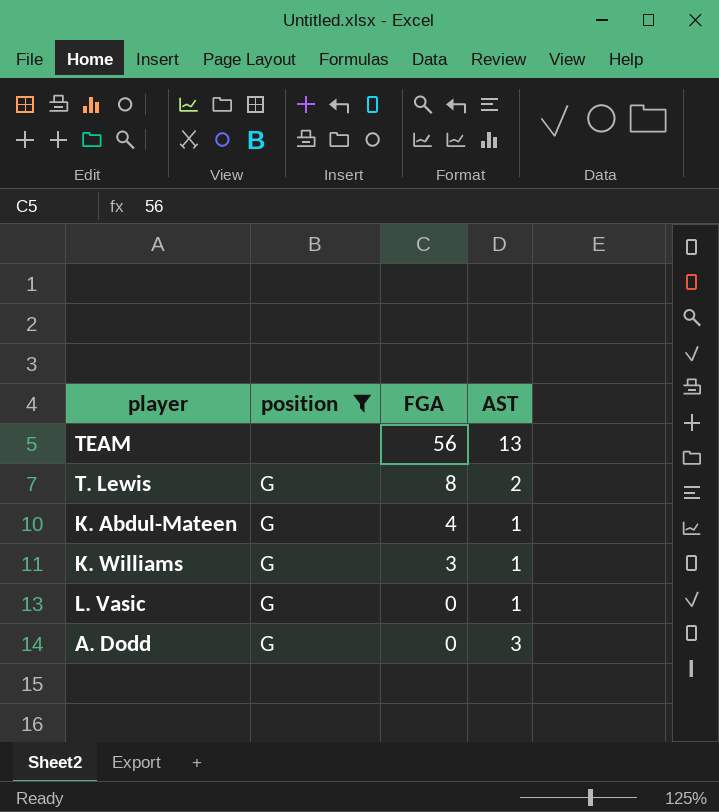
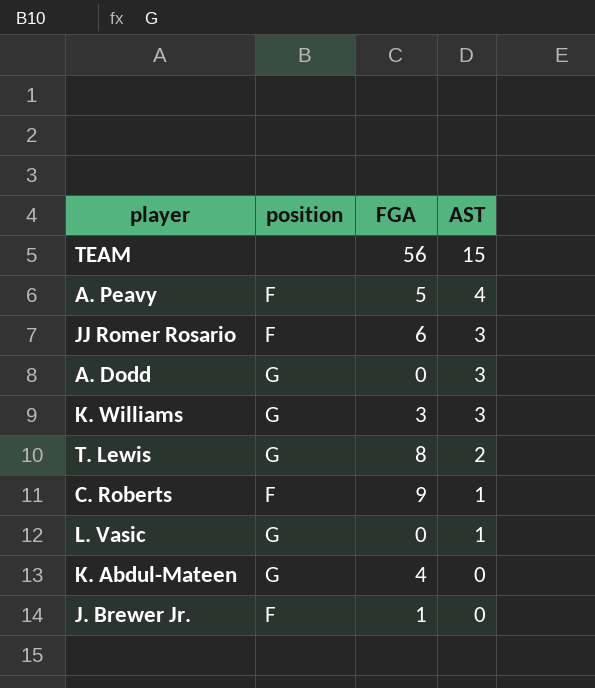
filter: position != F -> none
row order: FGA descending -> AST descending
TEAM | AST: 13 -> 15
K. Williams | AST: 1 -> 3
K. Abdul-Mateen | AST: 1 -> 0

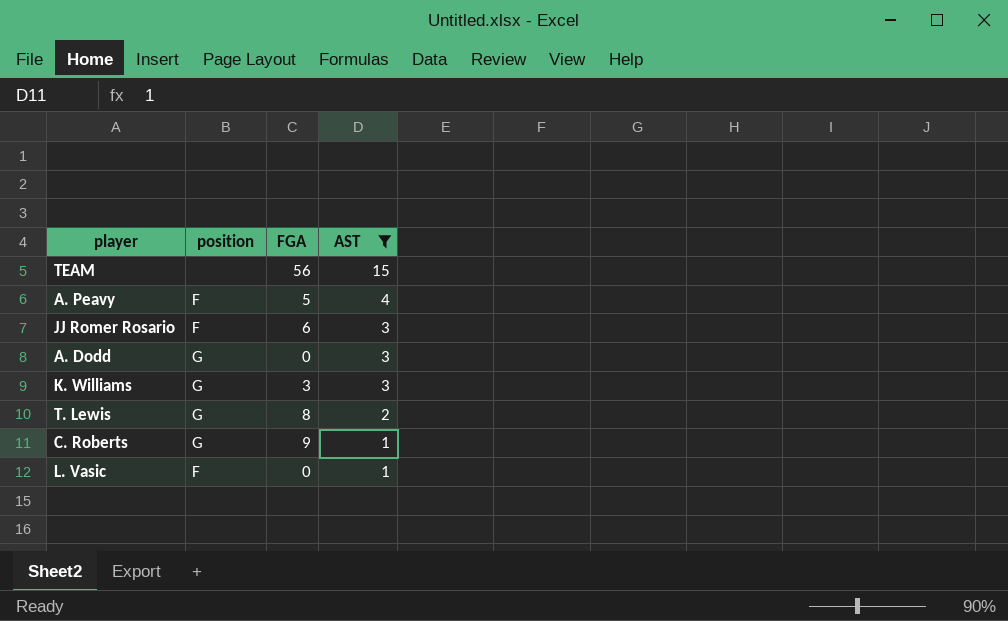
filter: none -> AST != 0
C. Roberts | position: F -> G
L. Vasic | position: G -> F

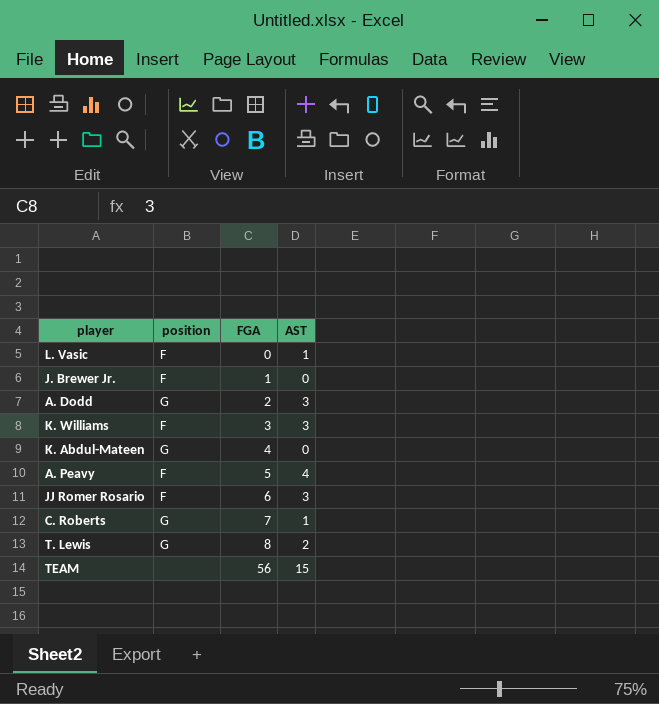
filter: AST != 0 -> none
row order: AST descending -> FGA ascending
A. Dodd | FGA: 0 -> 2
K. Williams | position: G -> F
C. Roberts | FGA: 9 -> 7

